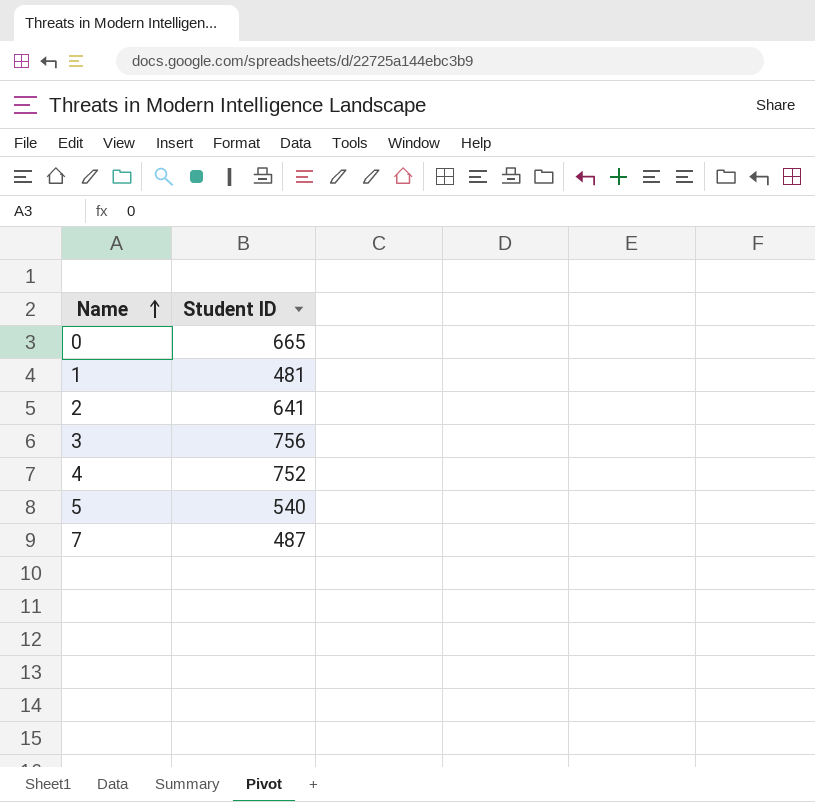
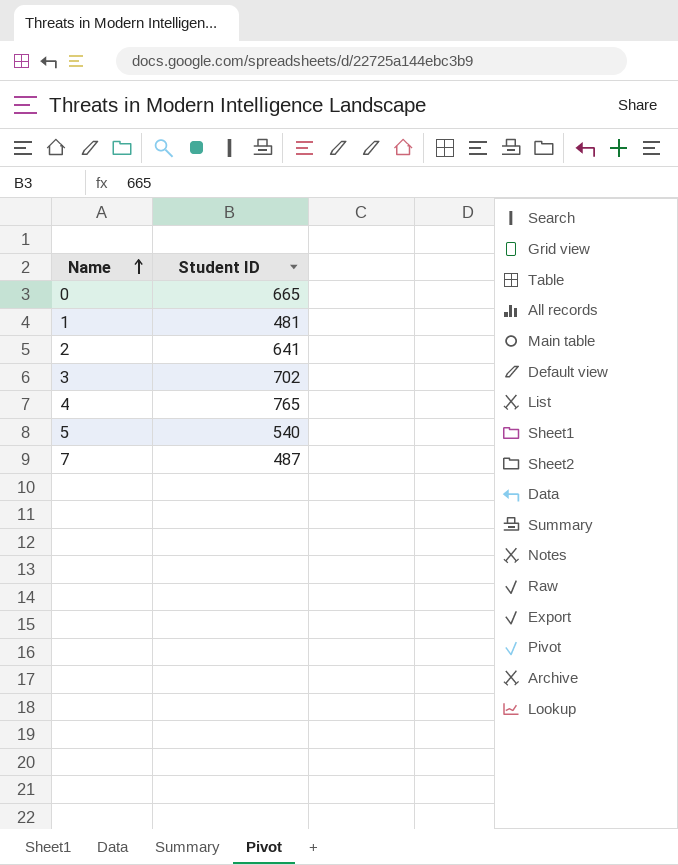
3 | Student ID: 756 -> 702
4 | Student ID: 752 -> 765

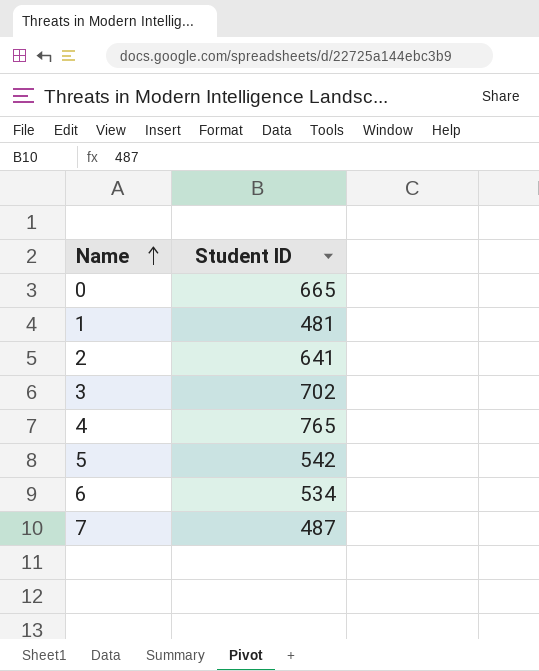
5 | Student ID: 540 -> 542
row 6: none -> 534

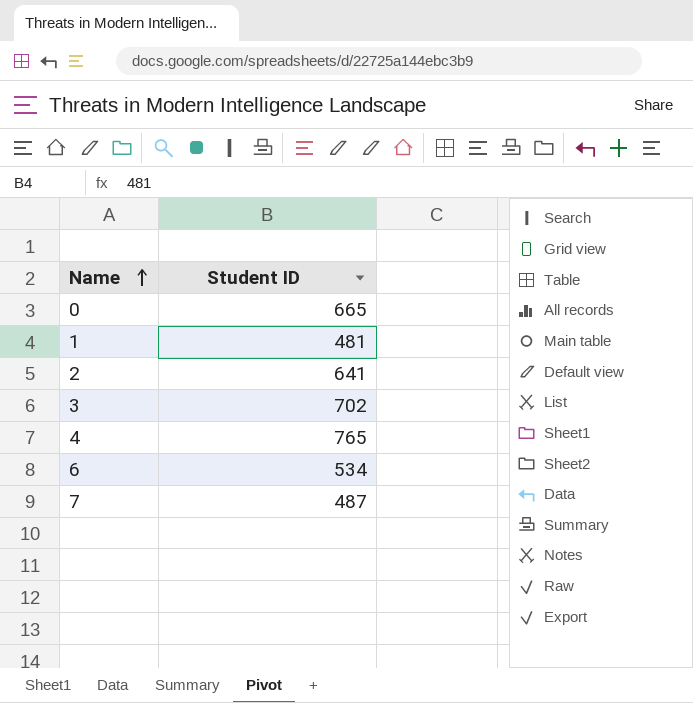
row 5: 542 -> none

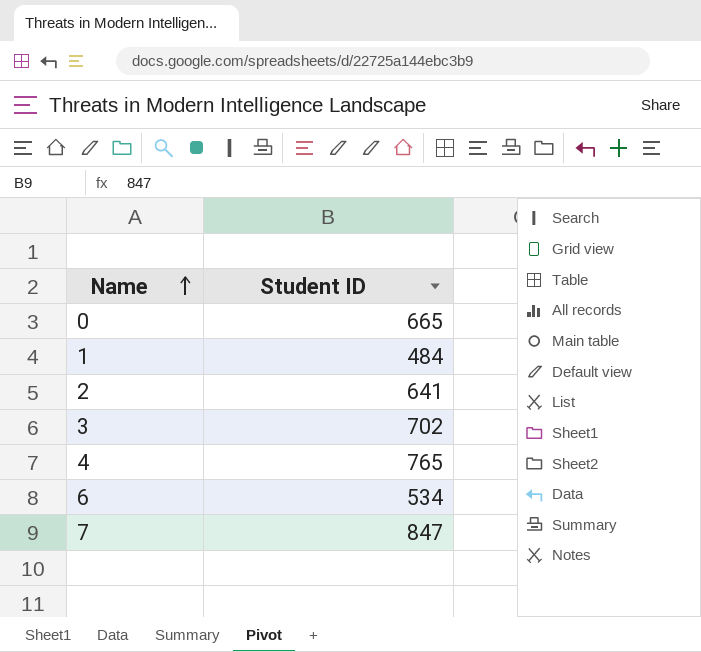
1 | Student ID: 481 -> 484
7 | Student ID: 487 -> 847

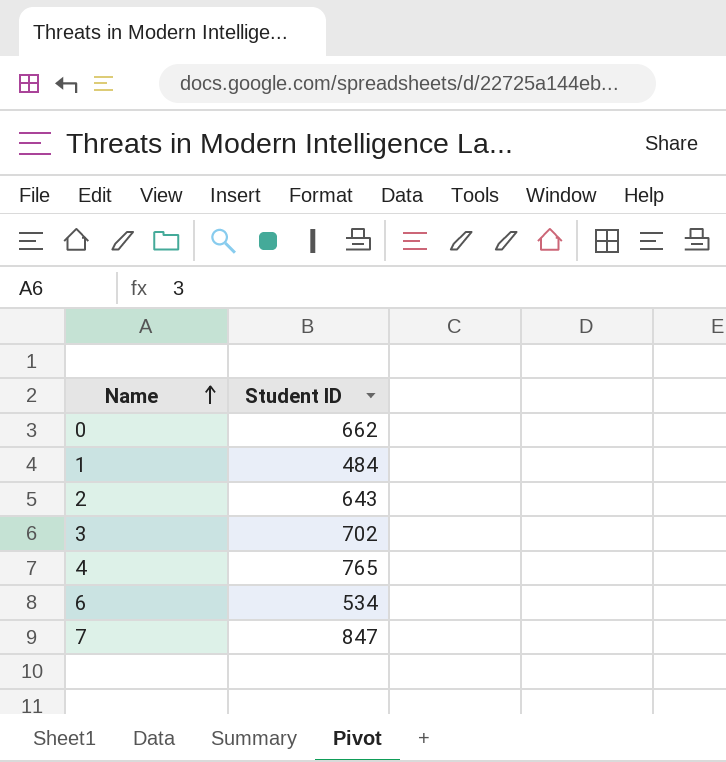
0 | Student ID: 665 -> 662
2 | Student ID: 641 -> 643

